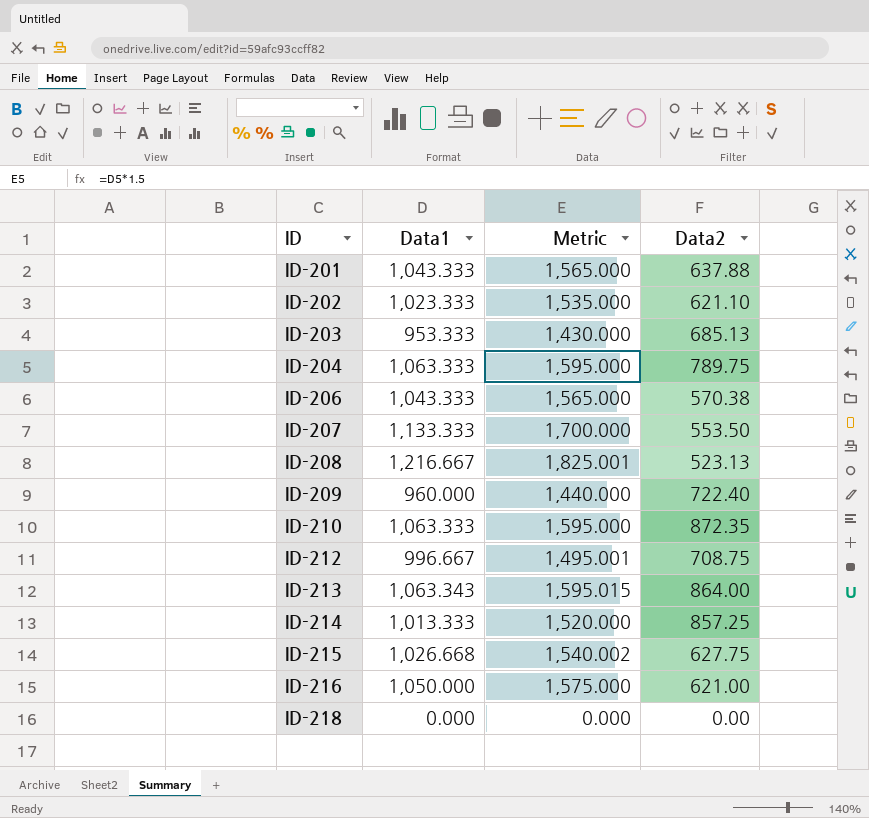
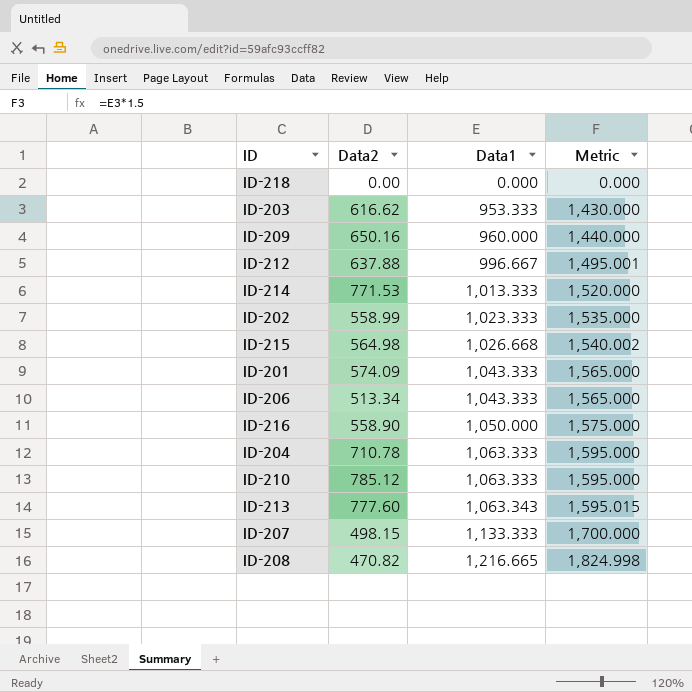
row order: ID ascending -> Data1 ascending
column Data2 | position: 4 -> 2
ID-203 | Data2: 685.13 -> 616.62
ID-209 | Data2: 722.40 -> 650.16
ID-212 | Data2: 708.75 -> 637.88
ID-214 | Data2: 857.25 -> 771.53
ID-202 | Data2: 621.10 -> 558.99
ID-215 | Data2: 627.75 -> 564.98
ID-201 | Data2: 637.88 -> 574.09
ID-206 | Data2: 570.38 -> 513.34
ID-216 | Data2: 621.00 -> 558.90
ID-204 | Data2: 789.75 -> 710.78
ID-210 | Data2: 872.35 -> 785.12
ID-213 | Data2: 864.00 -> 777.60
ID-207 | Data2: 553.50 -> 498.15
ID-208 | Data2: 523.13 -> 470.82
ID-208 | Data1: 1,216.667 -> 1,216.665
ID-208 | Metric: 1,825.001 -> 1,824.998

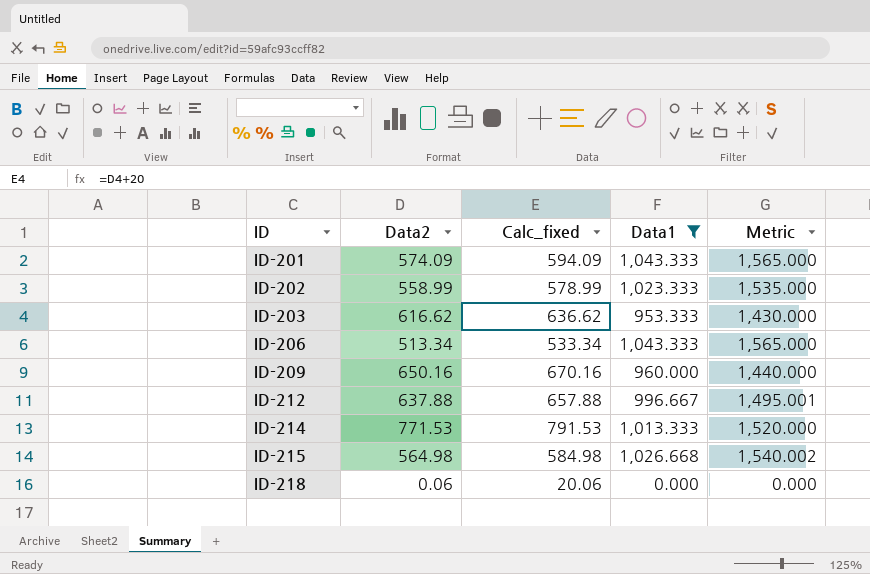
filter: none -> Data1 <= 1,043.333
row order: Data1 ascending -> ID ascending
column Calc_fixed | formula: none -> [Data2] + 20
ID-218 | Data2: 0.00 -> 0.06

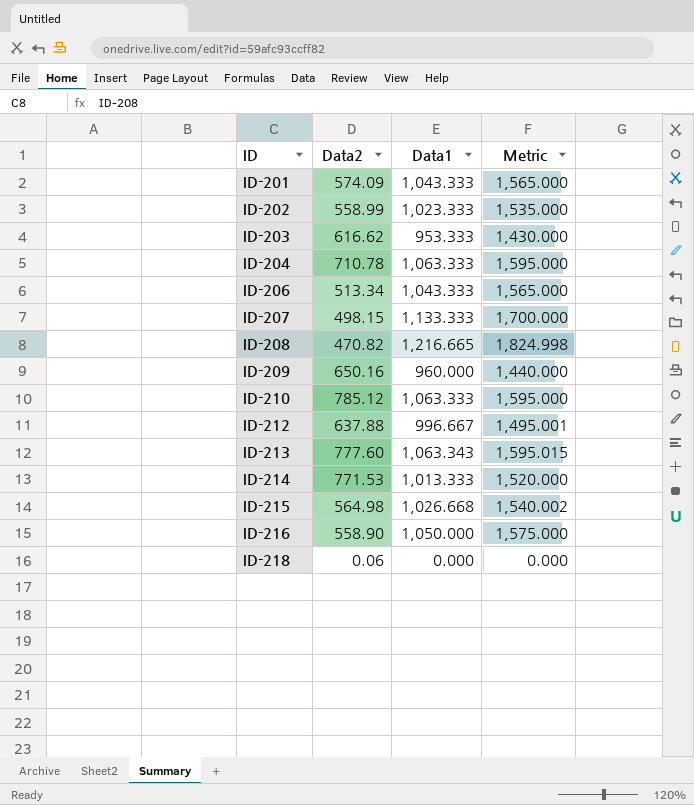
filter: Data1 <= 1,043.333 -> none
column Calc_fixed | formula: [Data2] + 20 -> none

